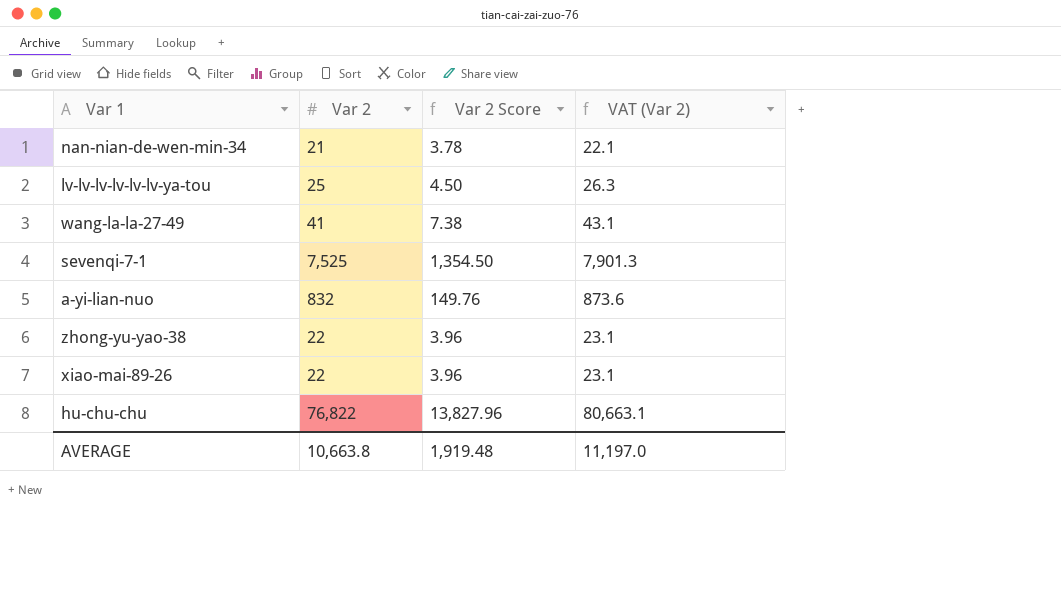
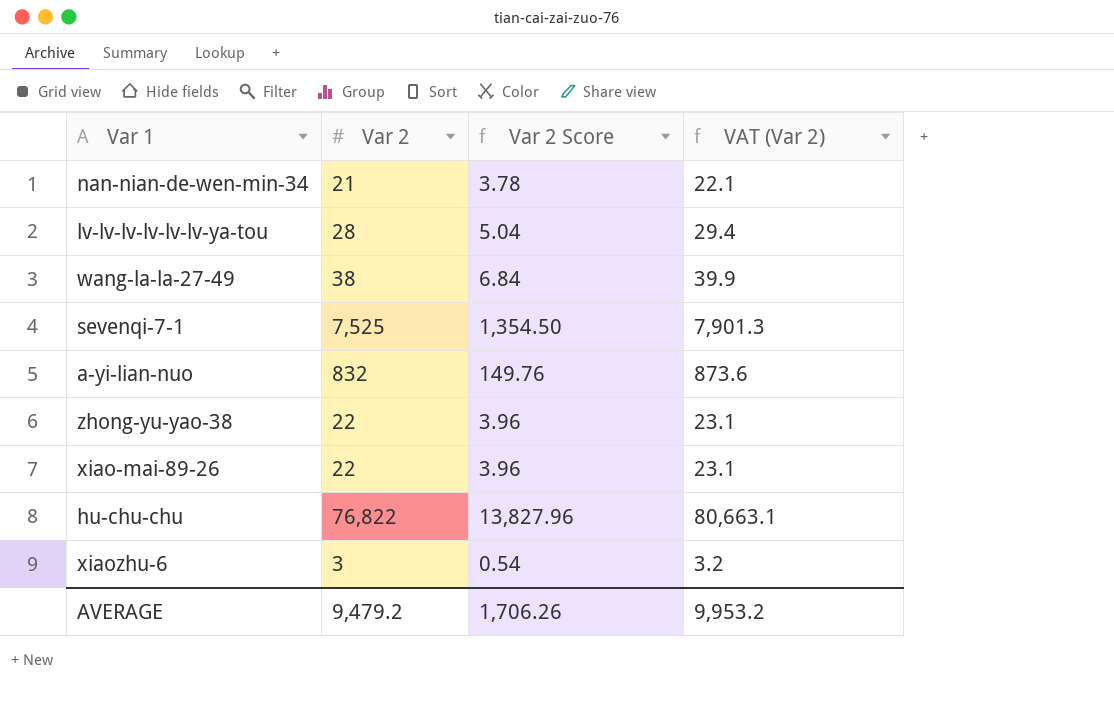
lv-lv-lv-lv-lv-lv-ya-tou | Var 2: 25 -> 28
lv-lv-lv-lv-lv-lv-ya-tou | Var 2 Score: 4.50 -> 5.04
lv-lv-lv-lv-lv-lv-ya-tou | VAT (Var 2): 26.3 -> 29.4
wang-la-la-27-49 | Var 2: 41 -> 38
wang-la-la-27-49 | Var 2 Score: 7.38 -> 6.84
wang-la-la-27-49 | VAT (Var 2): 43.1 -> 39.9
row xiaozhu-6: none -> 3 | 0.54 | 3.2
AVERAGE | Var 2: 10,663.8 -> 9,479.2
AVERAGE | Var 2 Score: 1,919.48 -> 1,706.26
AVERAGE | VAT (Var 2): 11,197.0 -> 9,953.2

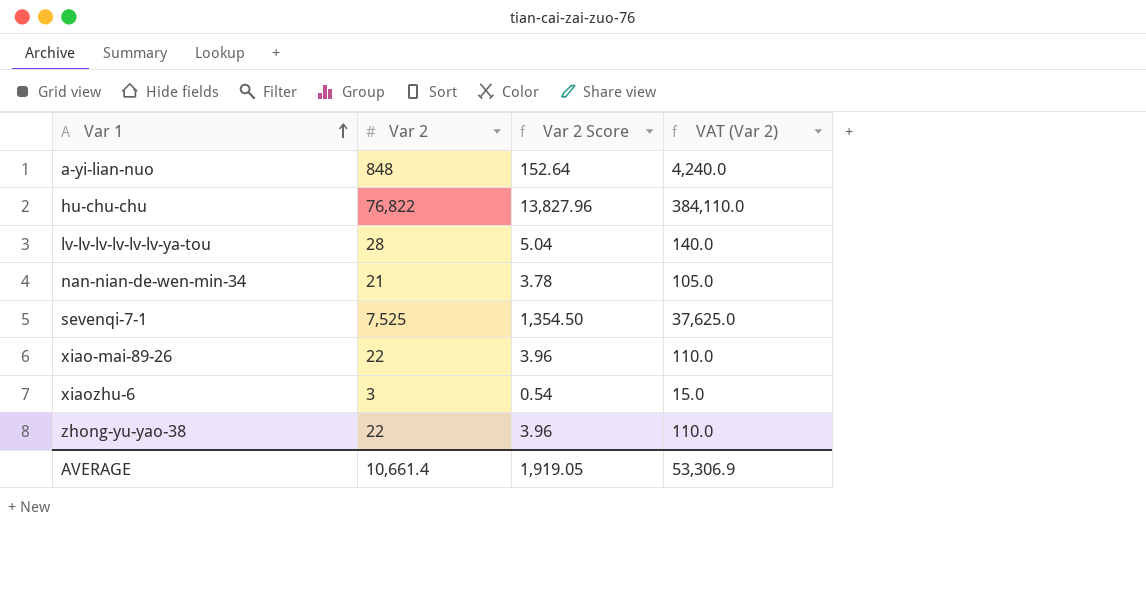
row order: none -> Var 1 ascending
column VAT (Var 2) | formula: [Var 2] * 1.05 -> [Var 2] * 5
row wang-la-la-27-49: 38 | 6.84 | 39.9 -> none
a-yi-lian-nuo | Var 2: 832 -> 848
a-yi-lian-nuo | Var 2 Score: 149.76 -> 152.64
AVERAGE | Var 2: 9,479.2 -> 10,661.4
AVERAGE | Var 2 Score: 1,706.26 -> 1,919.05
AVERAGE | VAT (Var 2): 9,953.2 -> 53,306.9

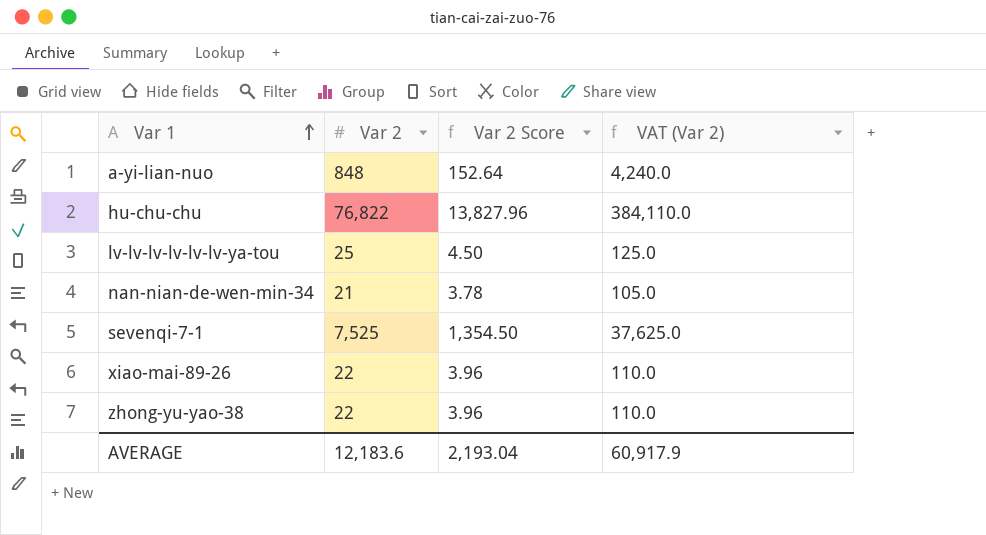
row xiaozhu-6: 3 | 0.54 | 15.0 -> none
lv-lv-lv-lv-lv-lv-ya-tou | Var 2: 28 -> 25
lv-lv-lv-lv-lv-lv-ya-tou | Var 2 Score: 5.04 -> 4.50
lv-lv-lv-lv-lv-lv-ya-tou | VAT (Var 2): 140.0 -> 125.0
AVERAGE | Var 2: 10,661.4 -> 12,183.6
AVERAGE | Var 2 Score: 1,919.05 -> 2,193.04
AVERAGE | VAT (Var 2): 53,306.9 -> 60,917.9

